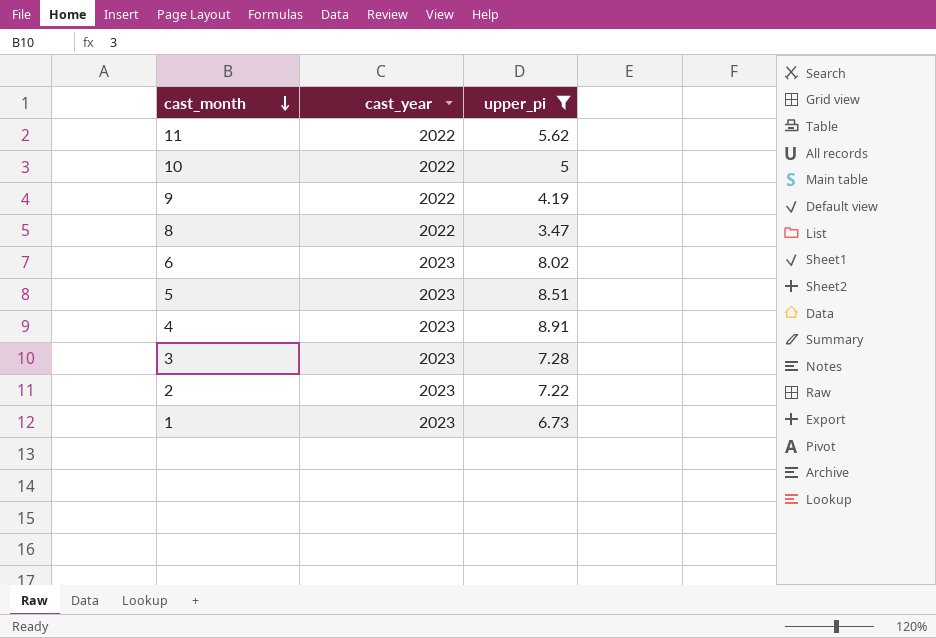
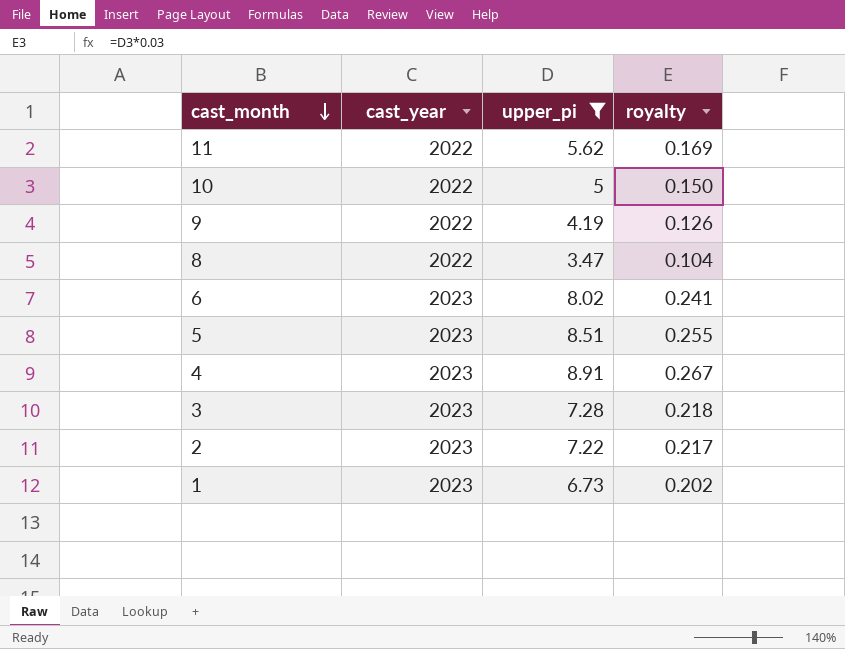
column royalty | formula: none -> [upper_pi] * 0.03

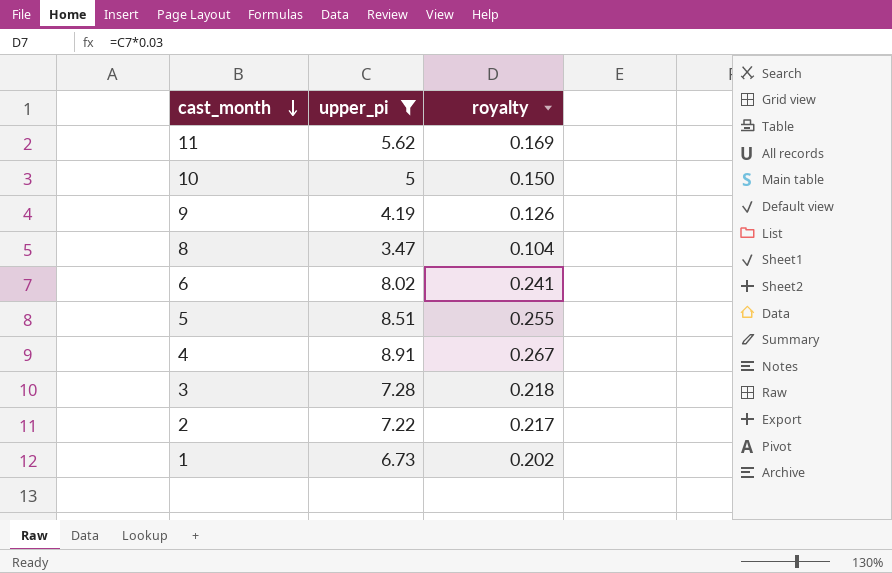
column cast_year | position: 2 -> none

